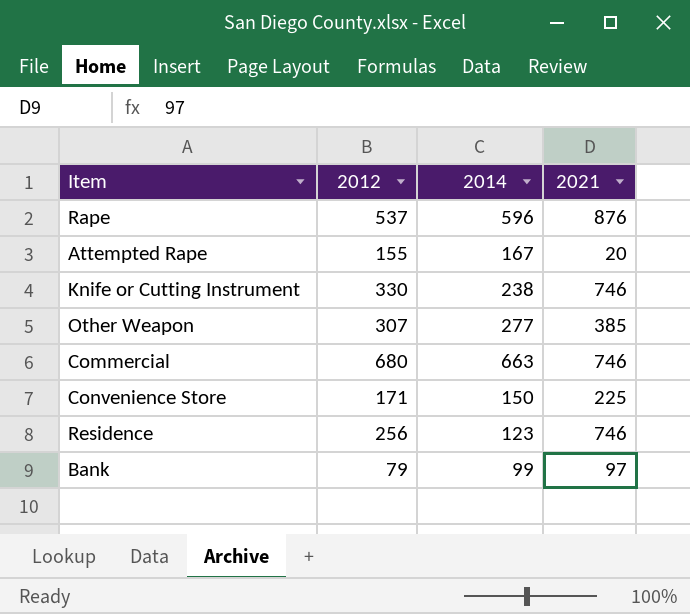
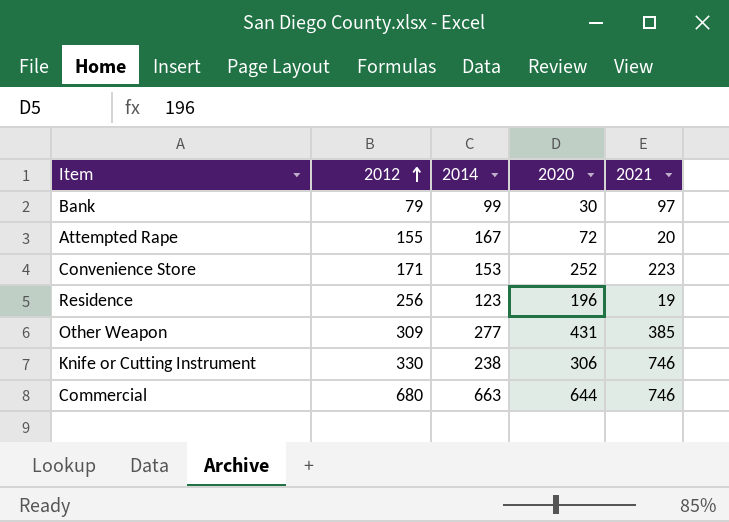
row order: none -> 2012 ascending
column 2020 | position: none -> 4
row Rape: 537 | 596 | 876 -> none
Convenience Store | 2014: 150 -> 153
Convenience Store | 2021: 225 -> 223
Residence | 2021: 746 -> 19
Other Weapon | 2012: 307 -> 309

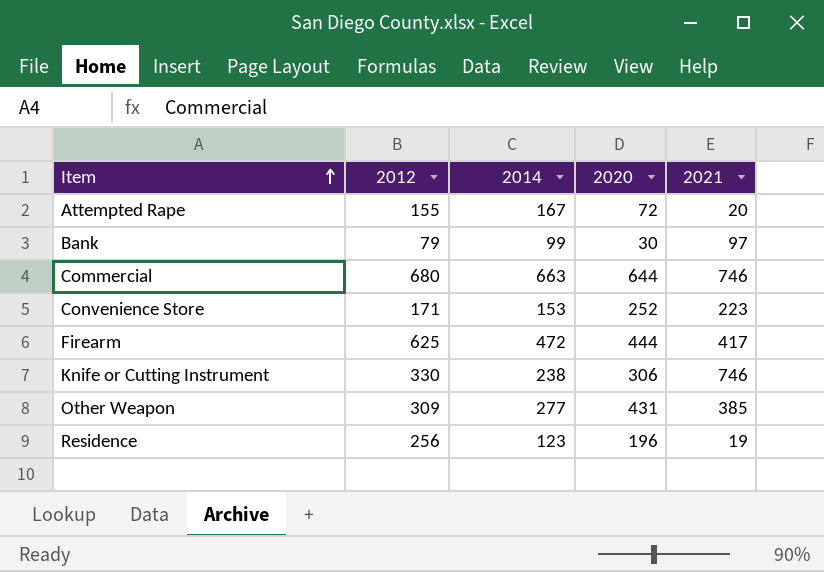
row order: 2012 ascending -> Item ascending
row Firearm: none -> 625 | 472 | 444 | 417

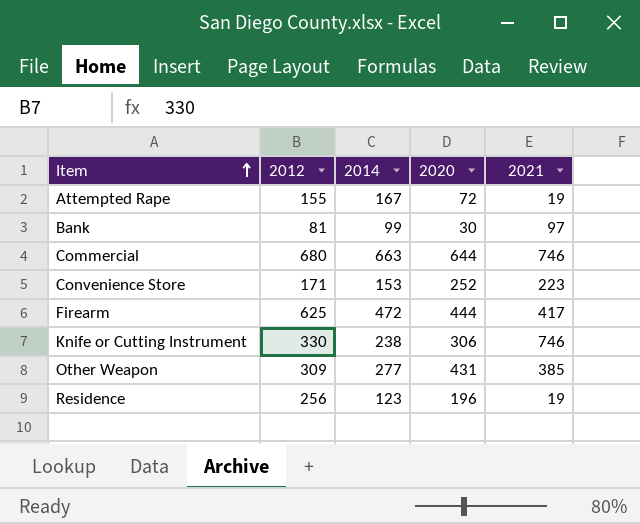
Attempted Rape | 2021: 20 -> 19
Bank | 2012: 79 -> 81

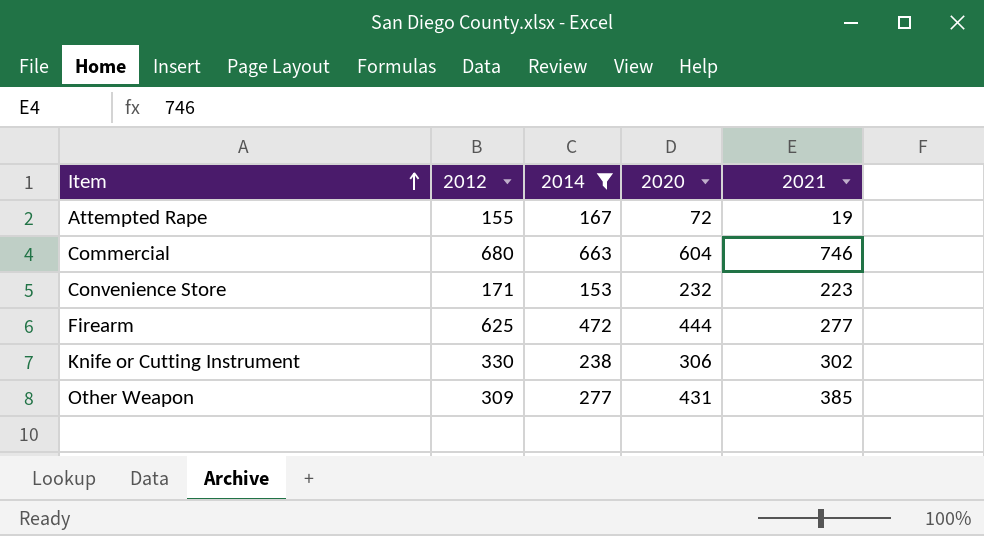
filter: none -> 2014 >= 153
Commercial | 2020: 644 -> 604
Convenience Store | 2020: 252 -> 232
Firearm | 2021: 417 -> 277
Knife or Cutting Instrument | 2021: 746 -> 302

